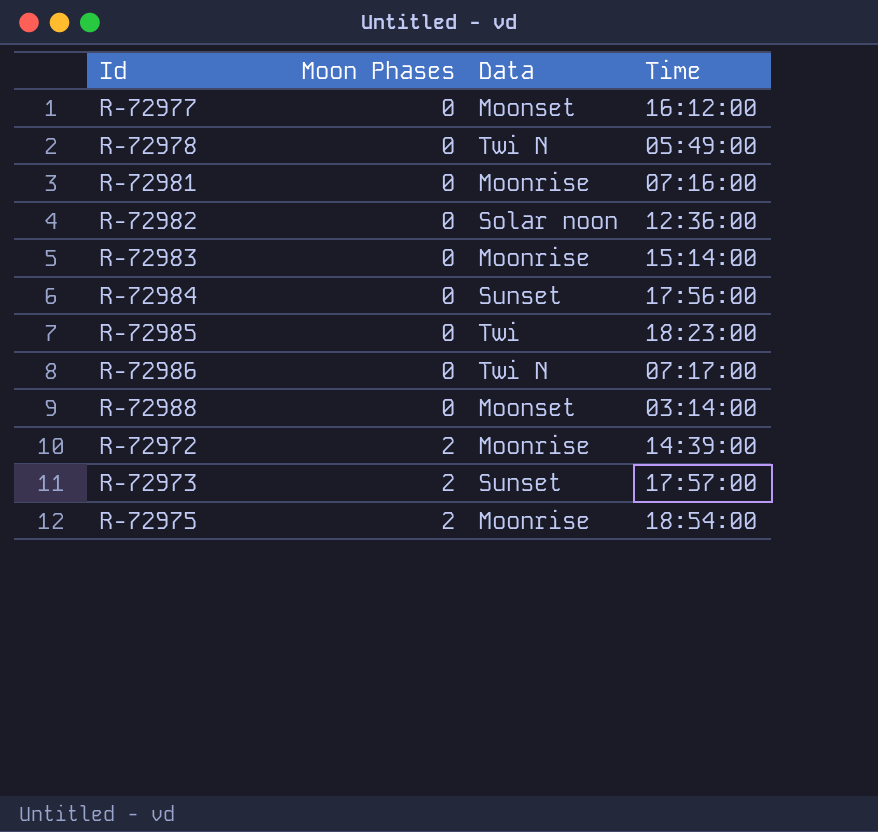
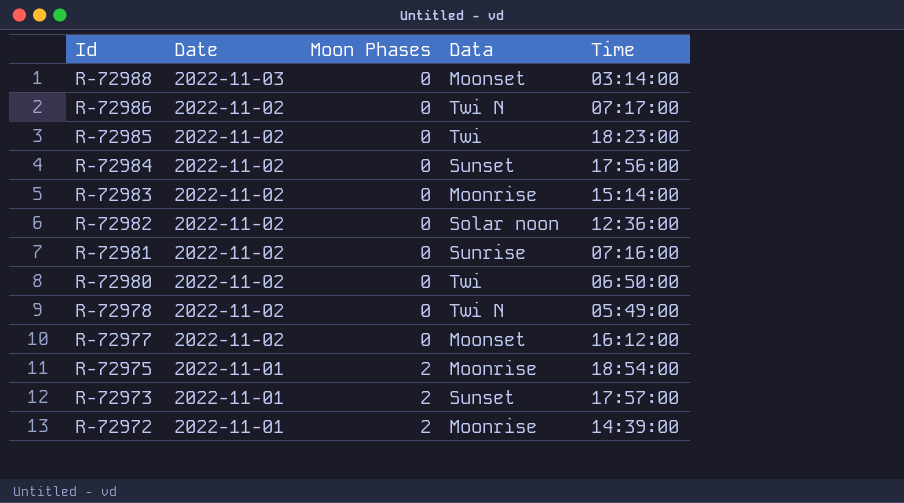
row order: Moon Phases ascending -> Id descending
column Date | position: none -> 2
R-72981 | Data: Moonrise -> Sunrise
row R-72980: none -> 2022-11-02 | 0 | Twi | 06:50:00

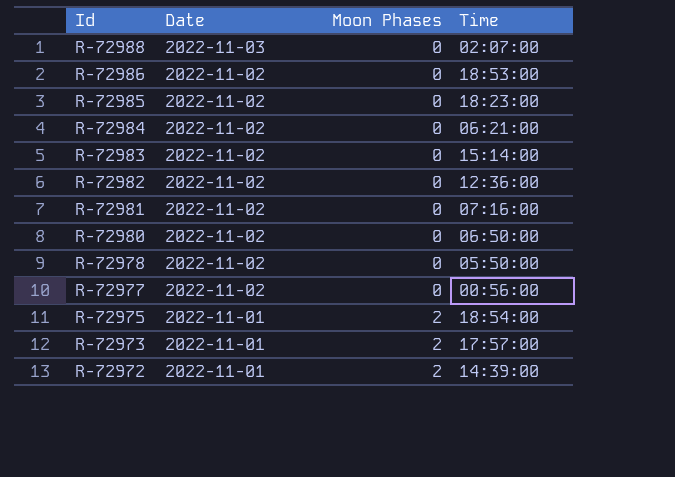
column Data | position: 4 -> none
R-72988 | Time: 03:14:00 -> 02:07:00
R-72986 | Time: 07:17:00 -> 18:53:00
R-72984 | Time: 17:56:00 -> 06:21:00
R-72978 | Time: 05:49:00 -> 05:50:00
R-72977 | Time: 16:12:00 -> 00:56:00

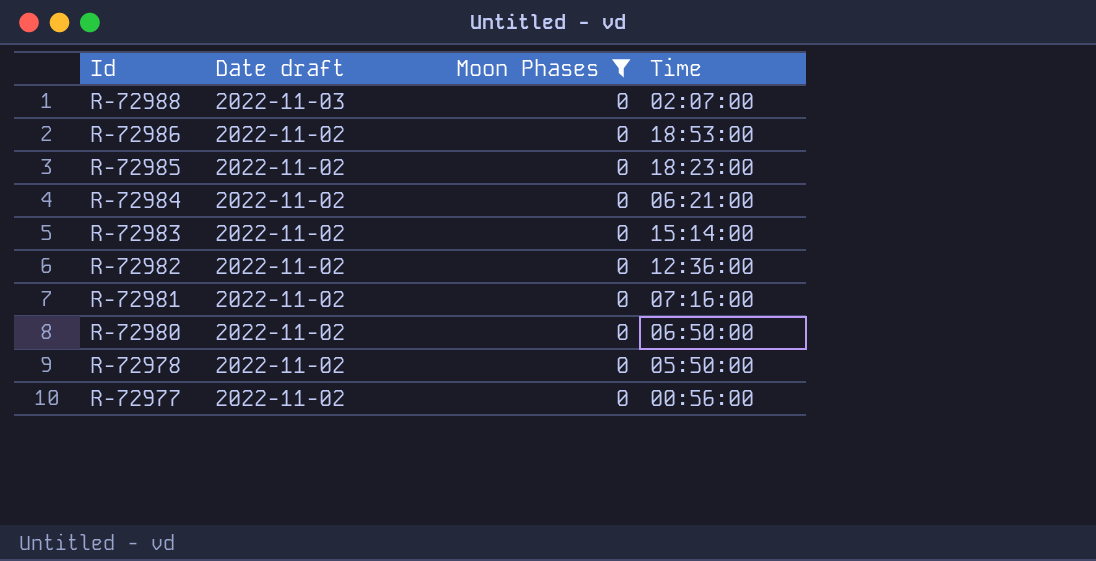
filter: none -> Moon Phases = 0
column name: Date -> Date draft

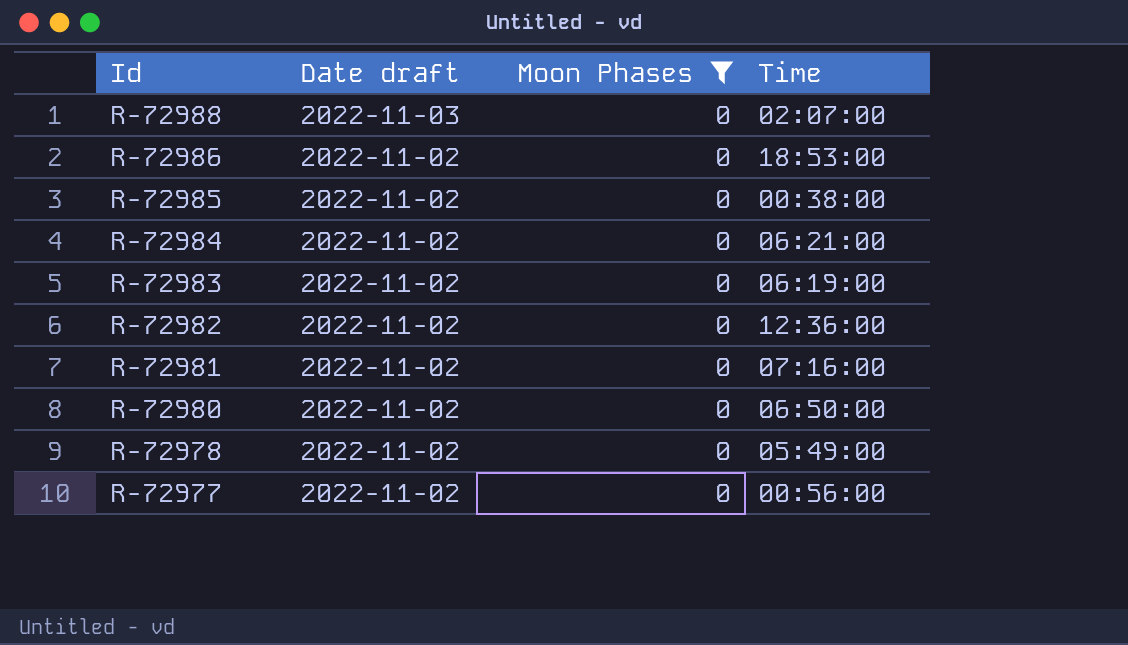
R-72985 | Time: 18:23:00 -> 00:38:00
R-72983 | Time: 15:14:00 -> 06:19:00
R-72978 | Time: 05:50:00 -> 05:49:00

